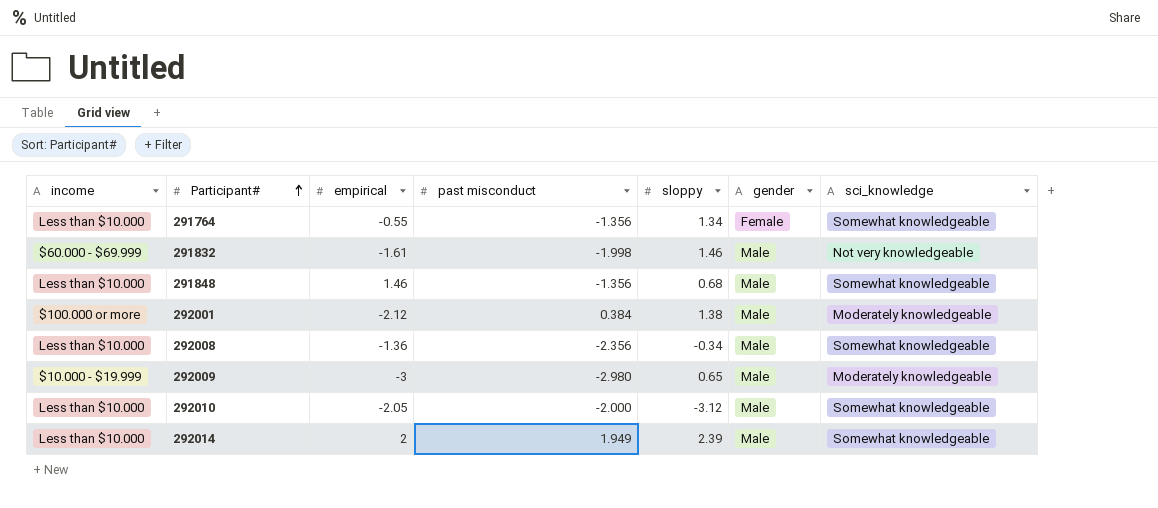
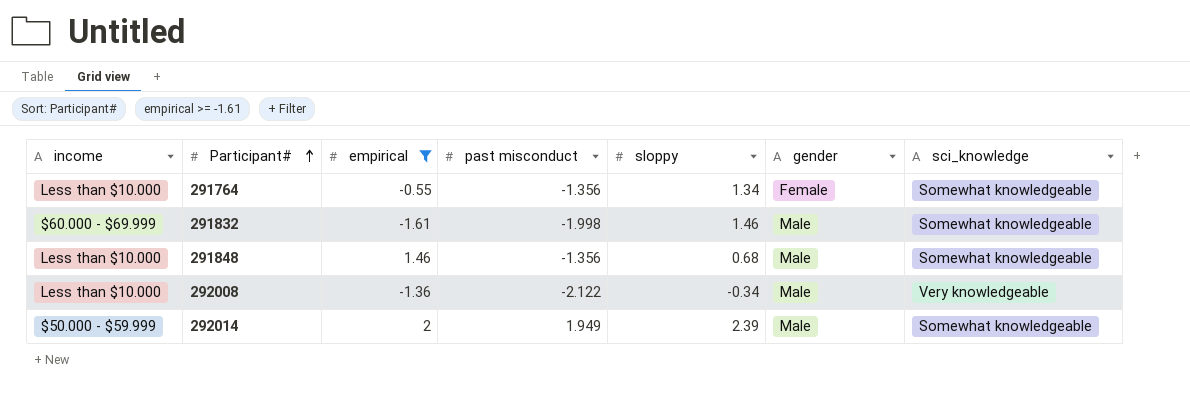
filter: none -> empirical >= -1.61
291832 | sci_knowledge: Not very knowledgeable -> Somewhat knowledgeable
292008 | past misconduct: -2.356 -> -2.122
292008 | sci_knowledge: Somewhat knowledgeable -> Very knowledgeable
292014 | income: Less than $10.000 -> $50.000 - $59.999

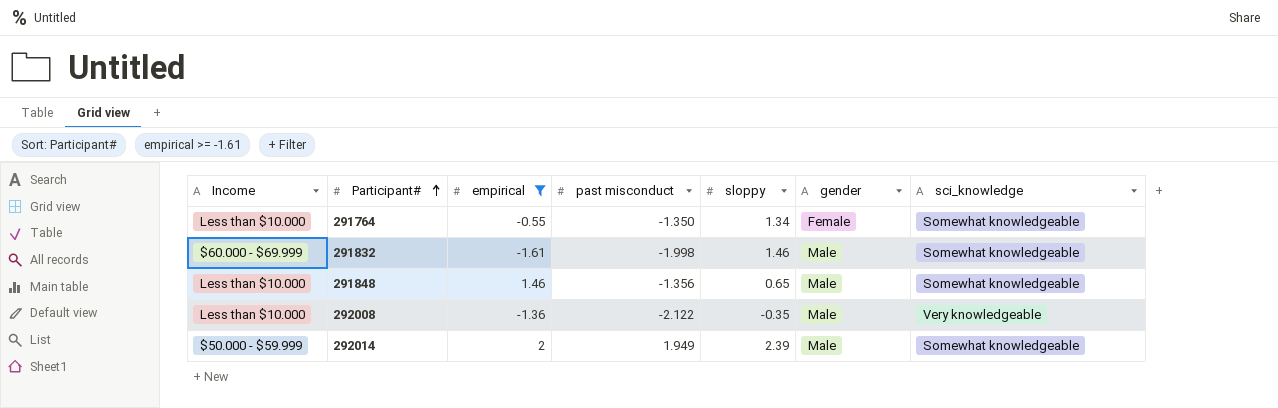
column name: income -> Income
291764 | past misconduct: -1.356 -> -1.350
291848 | sloppy: 0.68 -> 0.65
292008 | sloppy: -0.34 -> -0.35

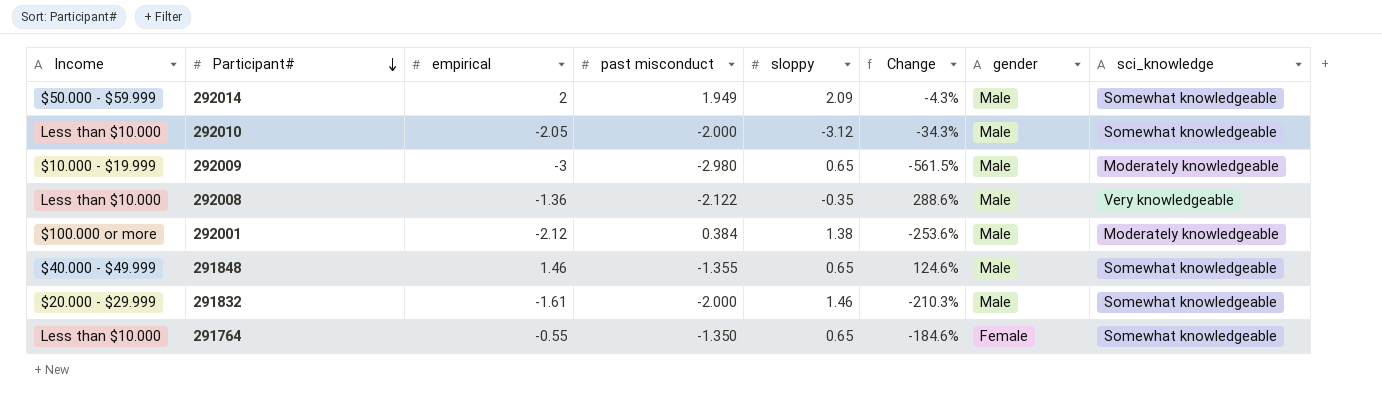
filter: empirical >= -1.61 -> none
row order: Participant# ascending -> Participant# descending
column Change | formula: none -> ([empirical] - [sloppy]) / [sloppy]
292014 | sloppy: 2.39 -> 2.09
291848 | Income: Less than $10.000 -> $40.000 - $49.999
291848 | past misconduct: -1.356 -> -1.355
291832 | Income: $60.000 - $69.999 -> $20.000 - $29.999
291832 | past misconduct: -1.998 -> -2.000
291764 | sloppy: 1.34 -> 0.65

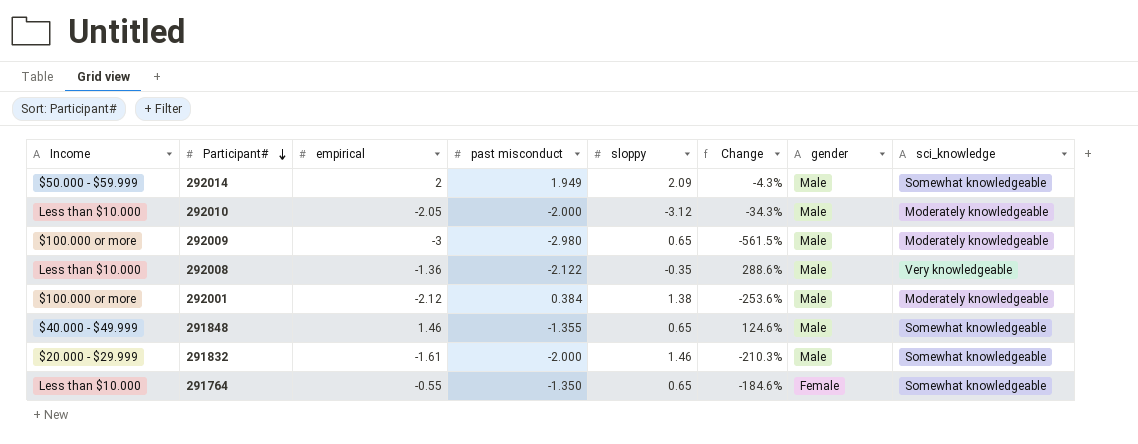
292010 | sci_knowledge: Somewhat knowledgeable -> Moderately knowledgeable
292009 | Income: $10.000 - $19.999 -> $100.000 or more

